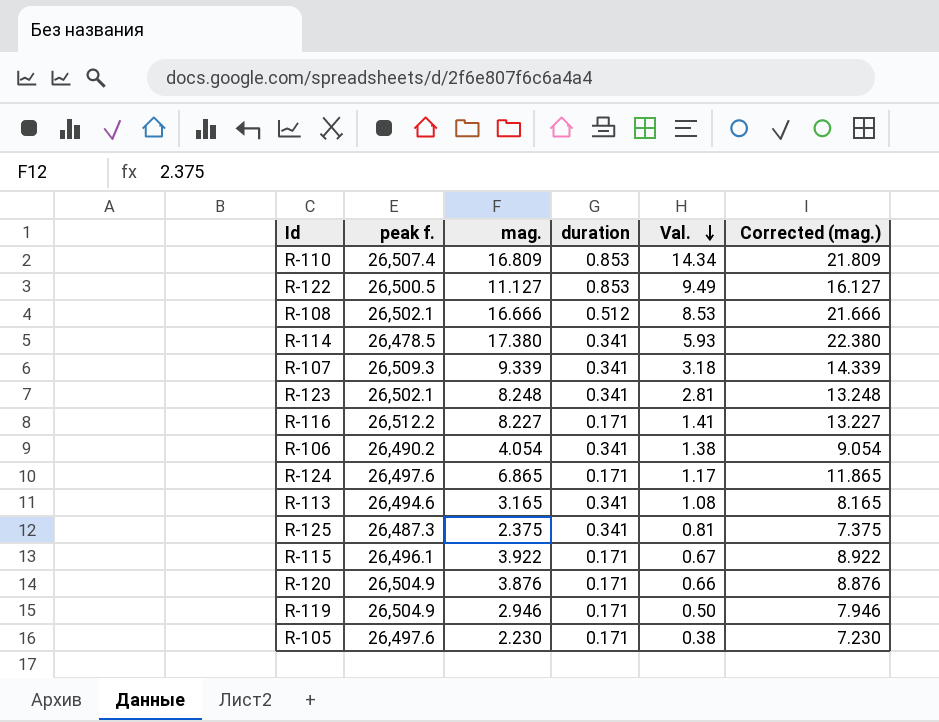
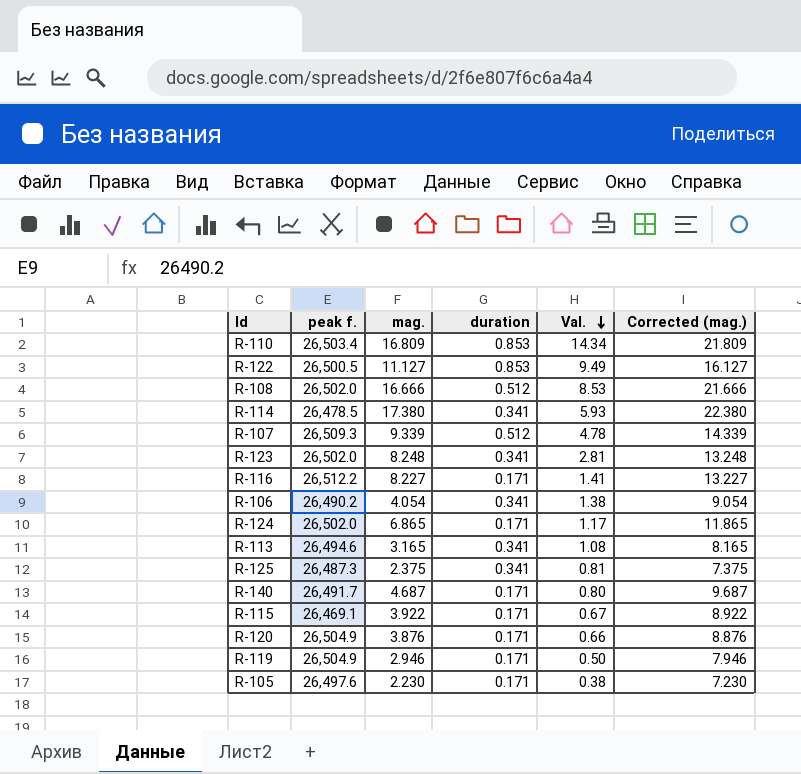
R-110 | peak f.: 26,507.4 -> 26,503.4
R-108 | peak f.: 26,502.1 -> 26,502.0
R-107 | duration: 0.341 -> 0.512
R-107 | Val.: 3.18 -> 4.78
R-123 | peak f.: 26,502.1 -> 26,502.0
R-124 | peak f.: 26,497.6 -> 26,502.0
row R-140: none -> 26,491.7 | 4.687 | 0.171 | 0.80 | 9.687
R-115 | peak f.: 26,496.1 -> 26,469.1

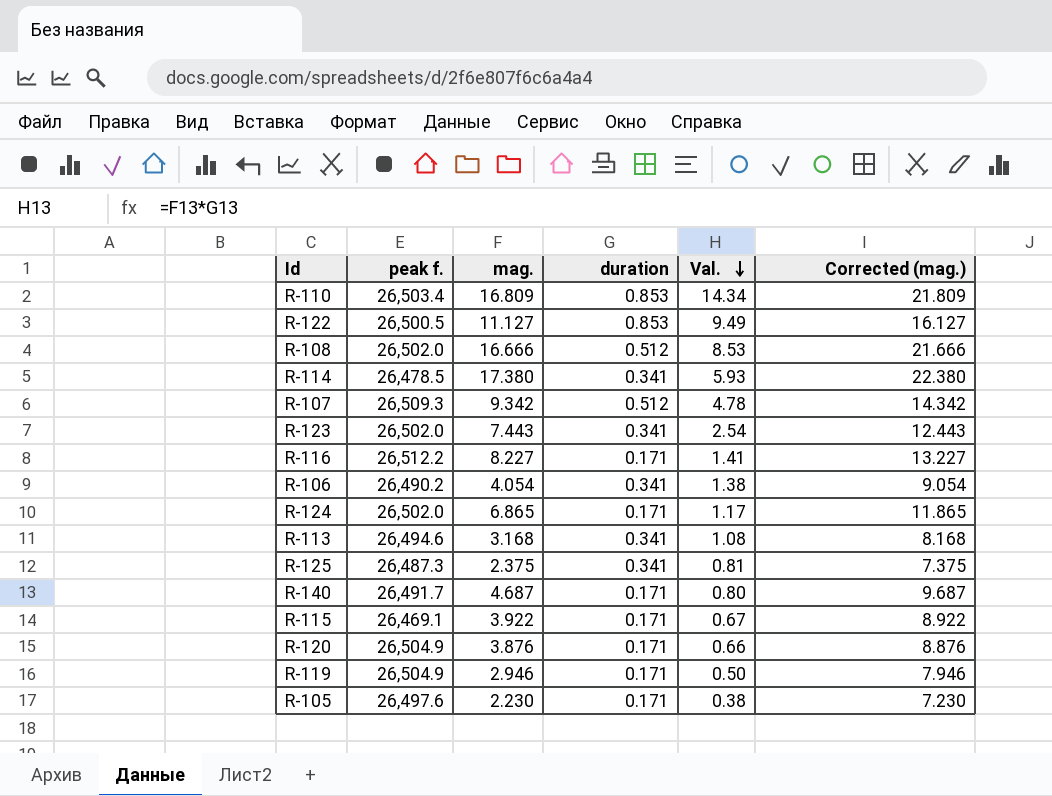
R-107 | mag.: 9.339 -> 9.342
R-107 | Corrected (mag.): 14.339 -> 14.342
R-123 | mag.: 8.248 -> 7.443
R-123 | Val.: 2.81 -> 2.54
R-123 | Corrected (mag.): 13.248 -> 12.443
R-113 | mag.: 3.165 -> 3.168
R-113 | Corrected (mag.): 8.165 -> 8.168

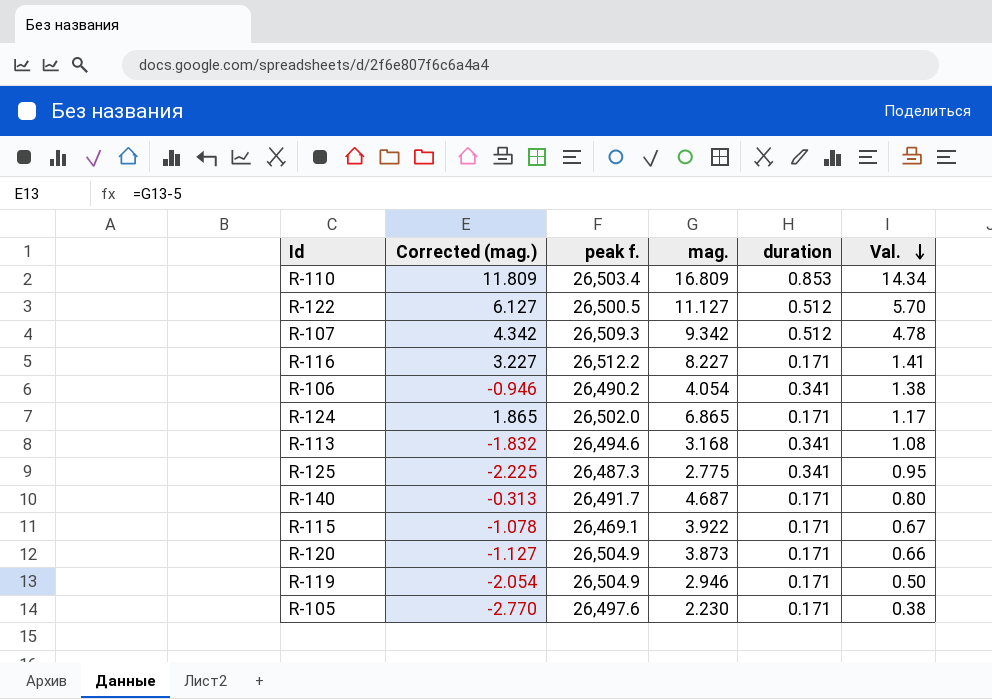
column Corrected (mag.) | formula: [mag.] + 5 -> [mag.] - 5
column Corrected (mag.) | position: 6 -> 2
row R-108: 26,502.0 | 16.666 | 0.512 | 8.53 | 21.666 -> none
row R-114: 26,478.5 | 17.380 | 0.341 | 5.93 | 22.380 -> none
row R-123: 26,502.0 | 7.443 | 0.341 | 2.54 | 12.443 -> none
R-122 | duration: 0.853 -> 0.512
R-122 | Val.: 9.49 -> 5.70
R-125 | mag.: 2.375 -> 2.775
R-125 | Val.: 0.81 -> 0.95
R-120 | mag.: 3.876 -> 3.873

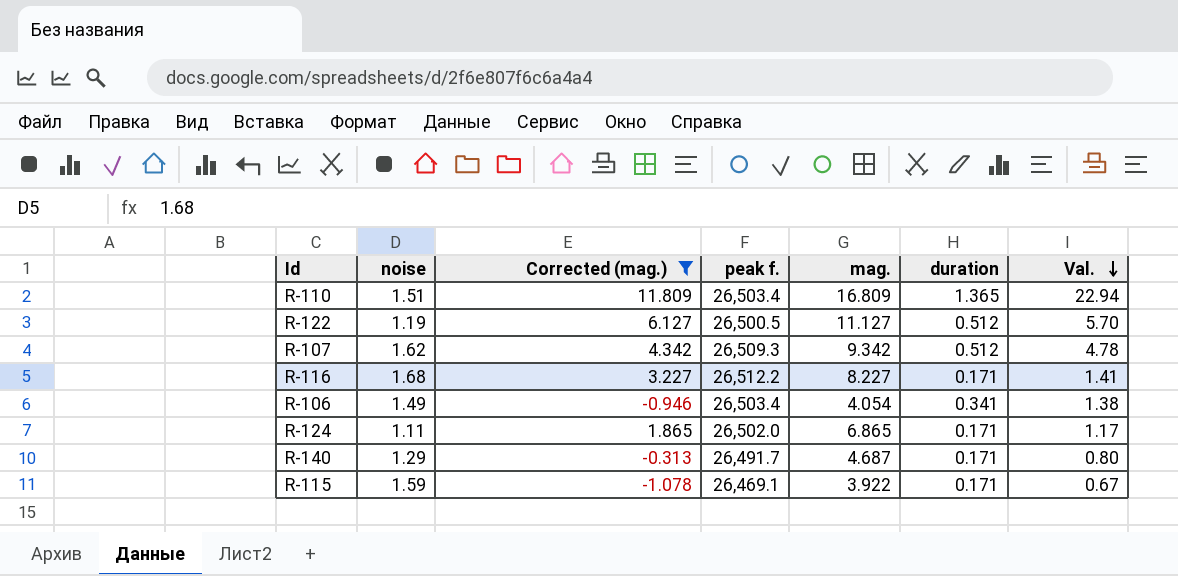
filter: none -> Corrected (mag.) >= -1.078
column noise | position: none -> 2
R-110 | duration: 0.853 -> 1.365
R-110 | Val.: 14.34 -> 22.94
R-106 | peak f.: 26,490.2 -> 26,503.4

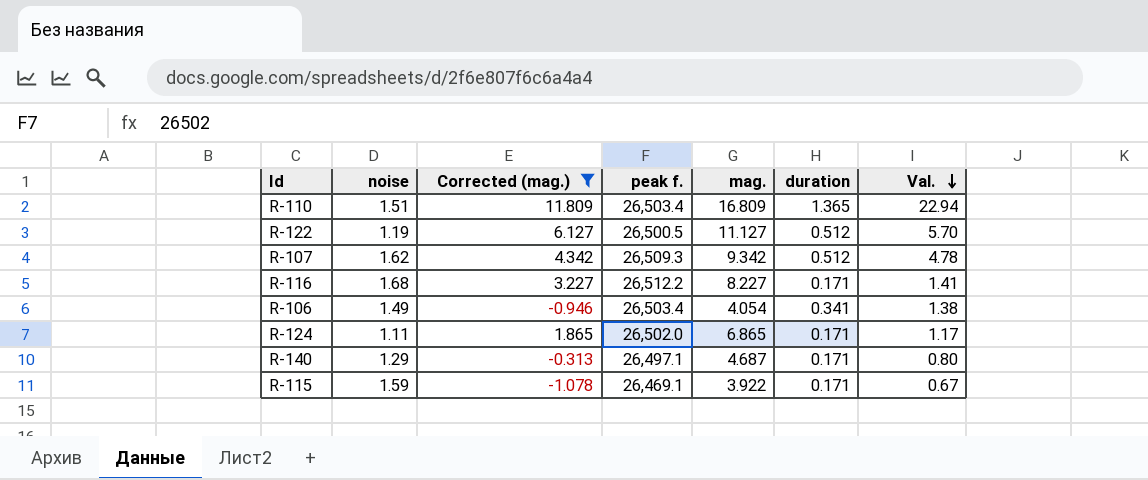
R-140 | peak f.: 26,491.7 -> 26,497.1

